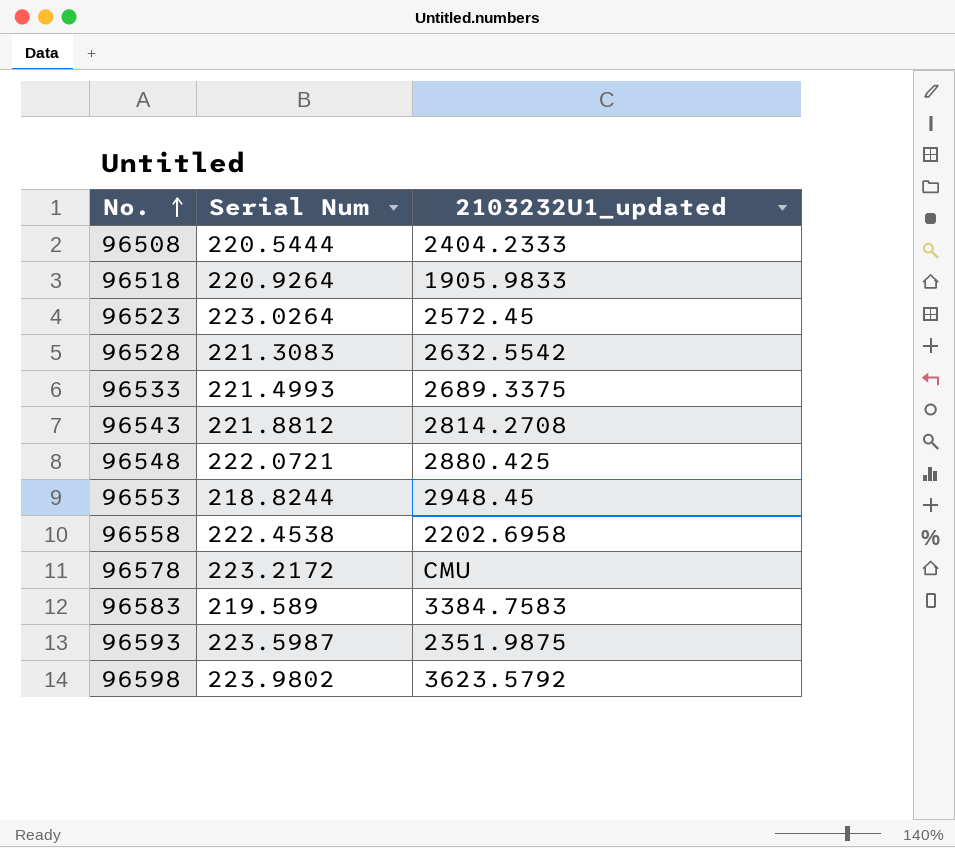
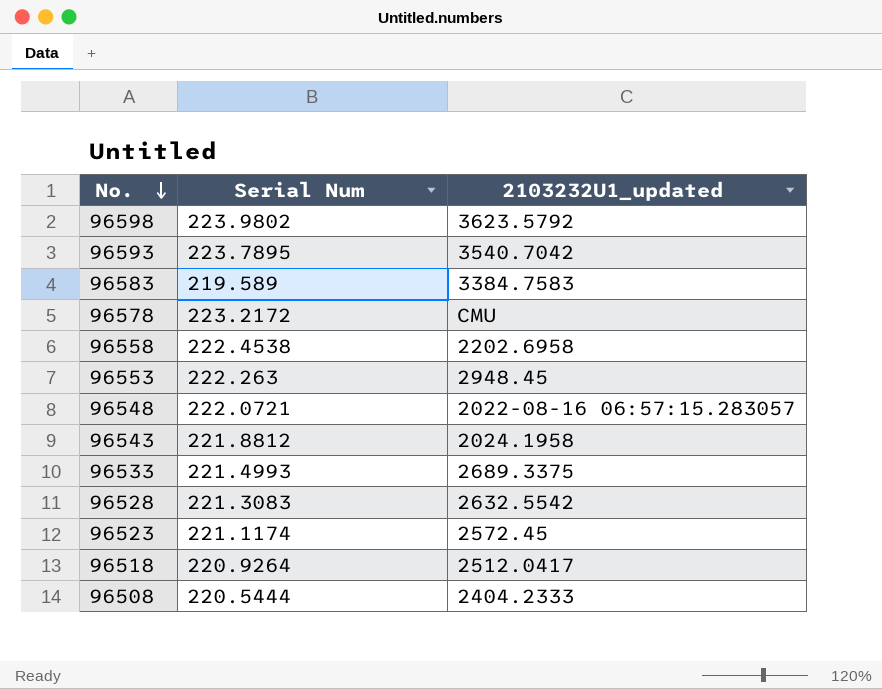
row order: No. ascending -> No. descending
96593 | Serial Num: 223.5987 -> 223.7895
96593 | 2103232U1_updated: 2351.9875 -> 3540.7042
96553 | Serial Num: 218.8244 -> 222.263
96548 | 2103232U1_updated: 2880.425 -> 2022-08-16 06:57:15.283057
96543 | 2103232U1_updated: 2814.2708 -> 2024.1958
96523 | Serial Num: 223.0264 -> 221.1174
96518 | 2103232U1_updated: 1905.9833 -> 2512.0417

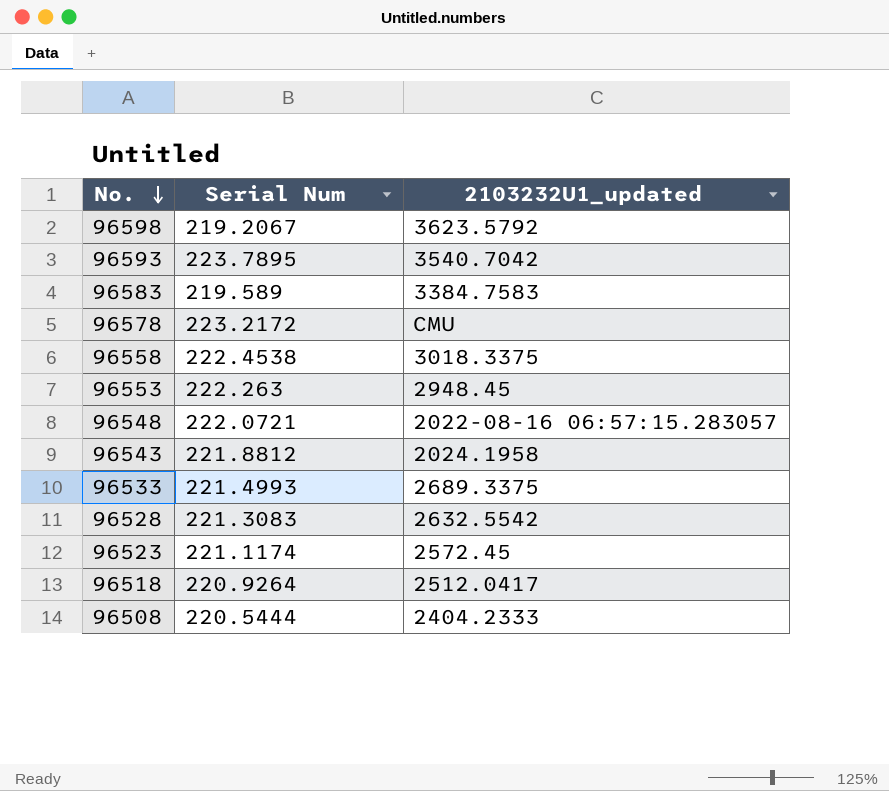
96598 | Serial Num: 223.9802 -> 219.2067
96558 | 2103232U1_updated: 2202.6958 -> 3018.3375

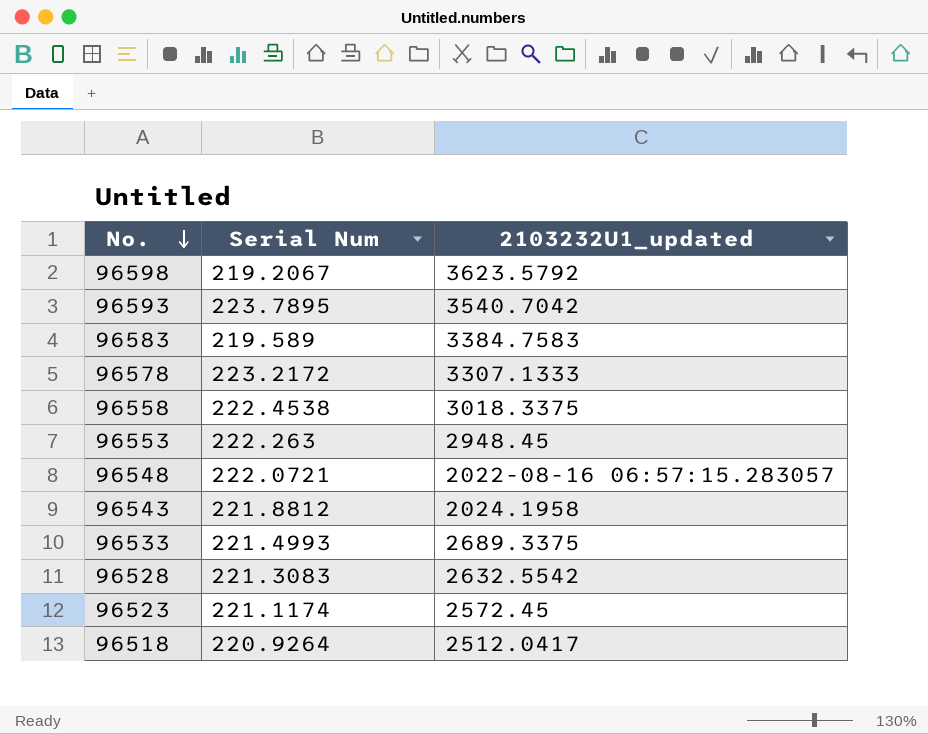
row 96508: 220.5444 | 2404.2333 -> none
96578 | 2103232U1_updated: CMU -> 3307.1333

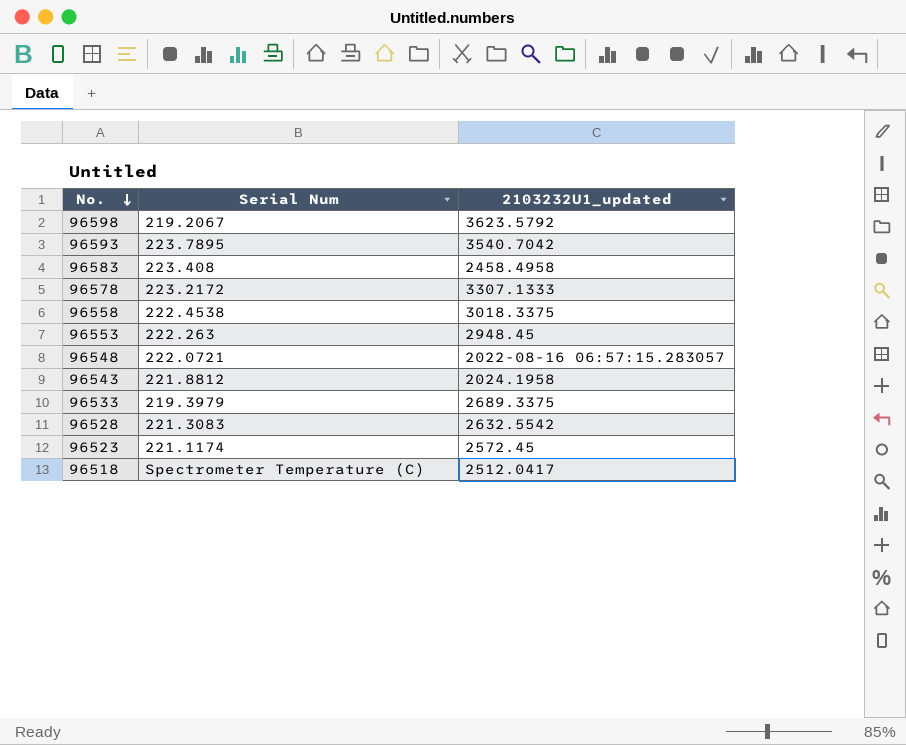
96583 | Serial Num: 219.589 -> 223.408
96583 | 2103232U1_updated: 3384.7583 -> 2458.4958
96533 | Serial Num: 221.4993 -> 219.3979
96518 | Serial Num: 220.9264 -> Spectrometer Temperature (C)

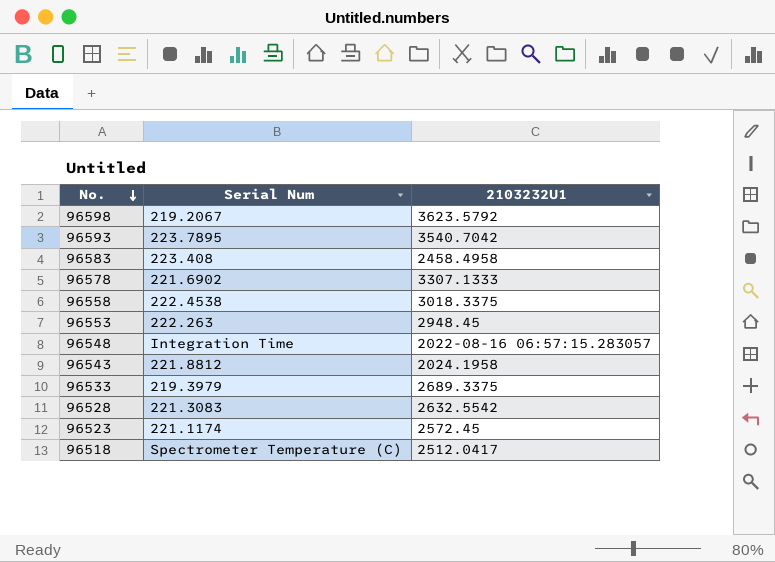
column name: 2103232U1_updated -> 2103232U1
96578 | Serial Num: 223.2172 -> 221.6902
96548 | Serial Num: 222.0721 -> Integration Time

